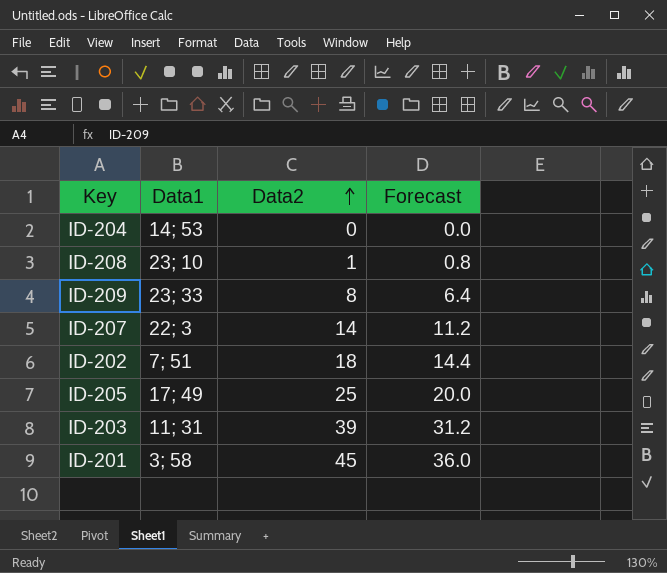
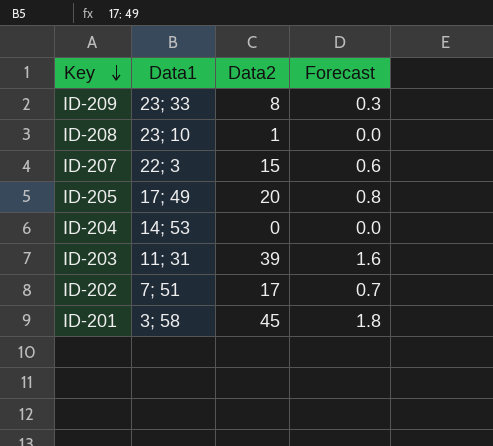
row order: Data2 ascending -> Key descending
column Forecast | formula: [Data2] * 0.8 -> [Data2] * 0.04
ID-207 | Data2: 14 -> 15
ID-205 | Data2: 25 -> 20
ID-202 | Data2: 18 -> 17

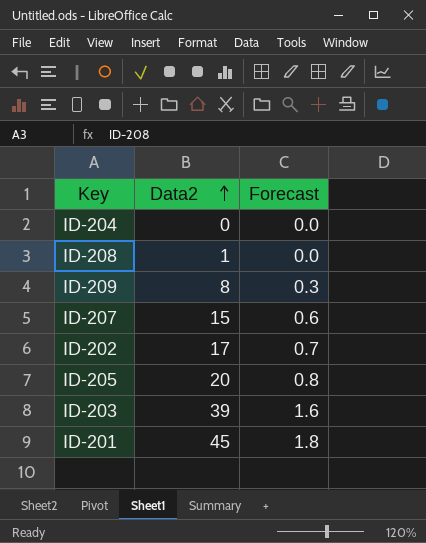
row order: Key descending -> Data2 ascending
column Data1 | position: 2 -> none

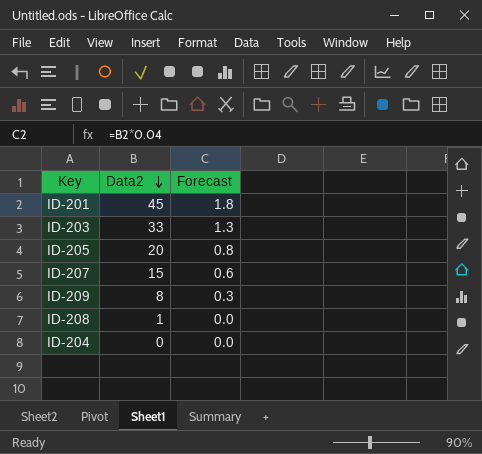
row order: Data2 ascending -> Data2 descending
row ID-202: 17 | 0.7 -> none
ID-203 | Data2: 39 -> 33
ID-203 | Forecast: 1.6 -> 1.3

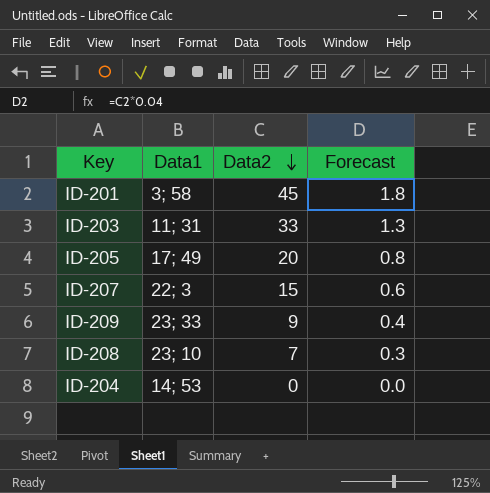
column Data1 | position: none -> 2
ID-209 | Data2: 8 -> 9
ID-209 | Forecast: 0.3 -> 0.4
ID-208 | Data2: 1 -> 7
ID-208 | Forecast: 0.0 -> 0.3

